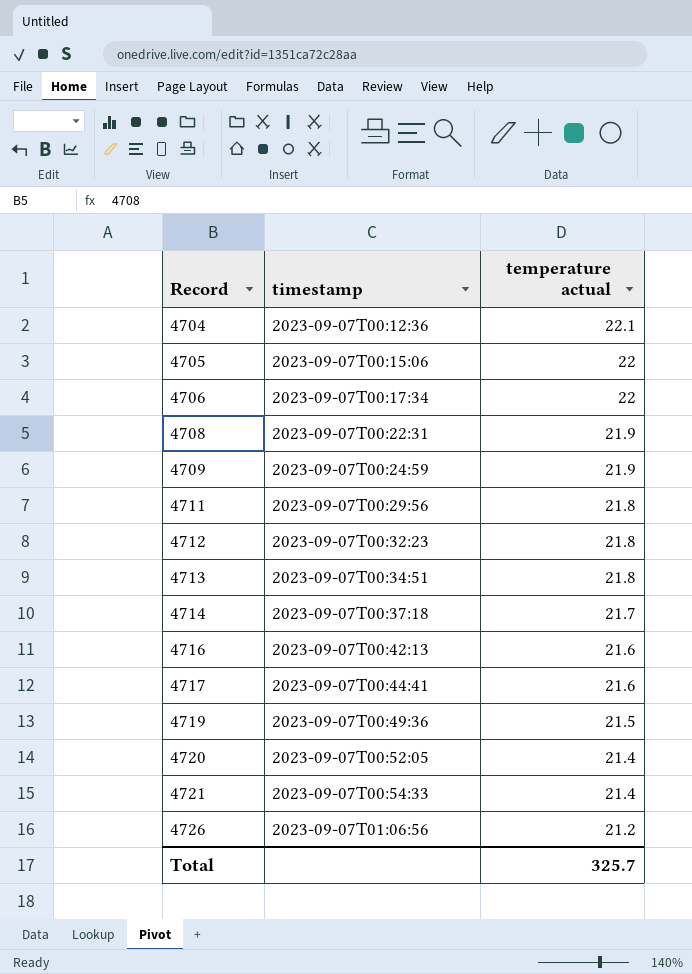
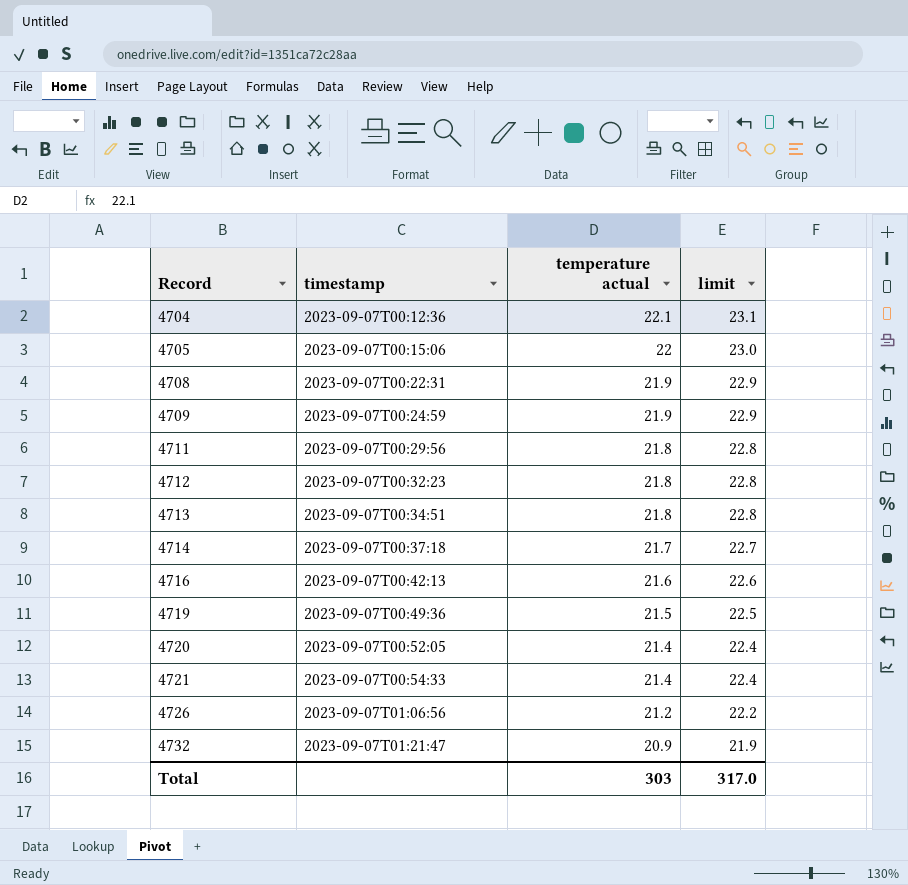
column limit | formula: none -> [temperature actual] + 1
row 4706: 2023-09-07T00:17:34 | 22 -> none
row 4717: 2023-09-07T00:44:41 | 21.6 -> none
row 4732: none -> 2023-09-07T01:21:47 | 20.9 | 21.9
Total | temperature actual: 325.7 -> 303

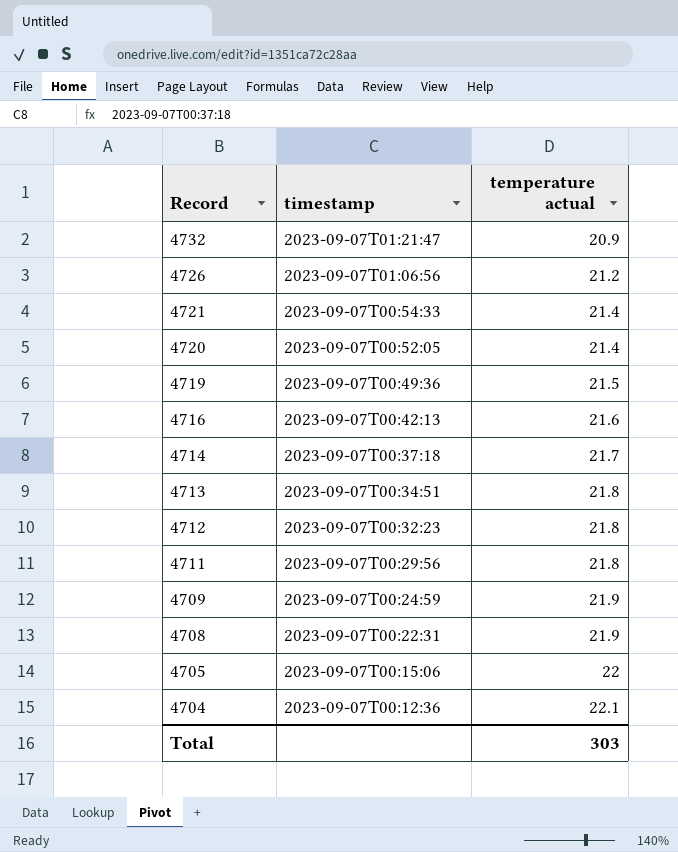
row order: Record ascending -> Record descending
column limit | formula: [temperature actual] + 1 -> none

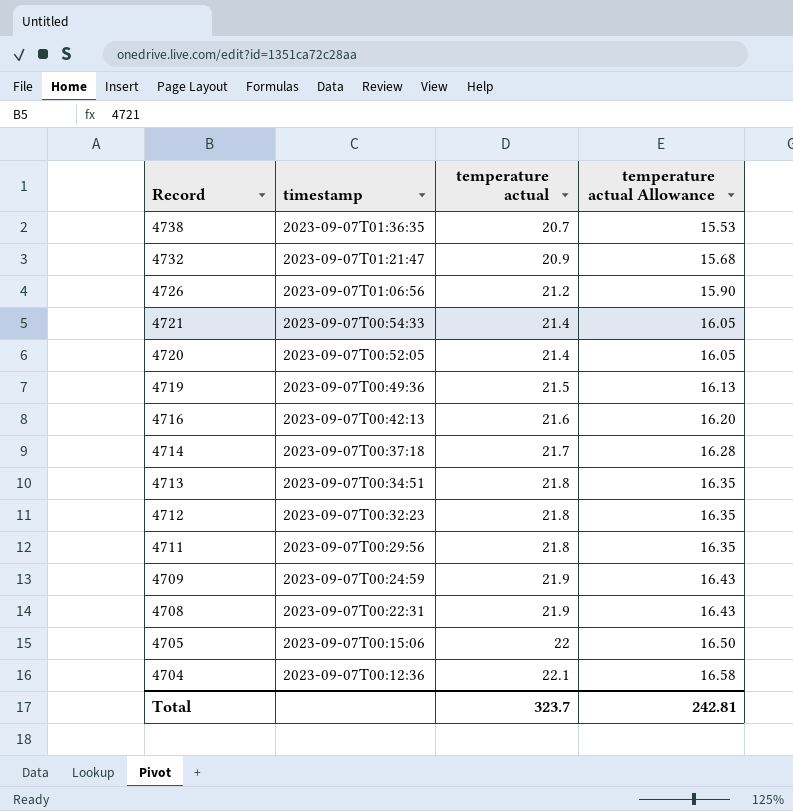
column temperature actual Allowance | formula: none -> [temperature actual] * 0.75
row 4738: none -> 2023-09-07T01:36:35 | 20.7 | 15.53
Total | temperature actual: 303 -> 323.7

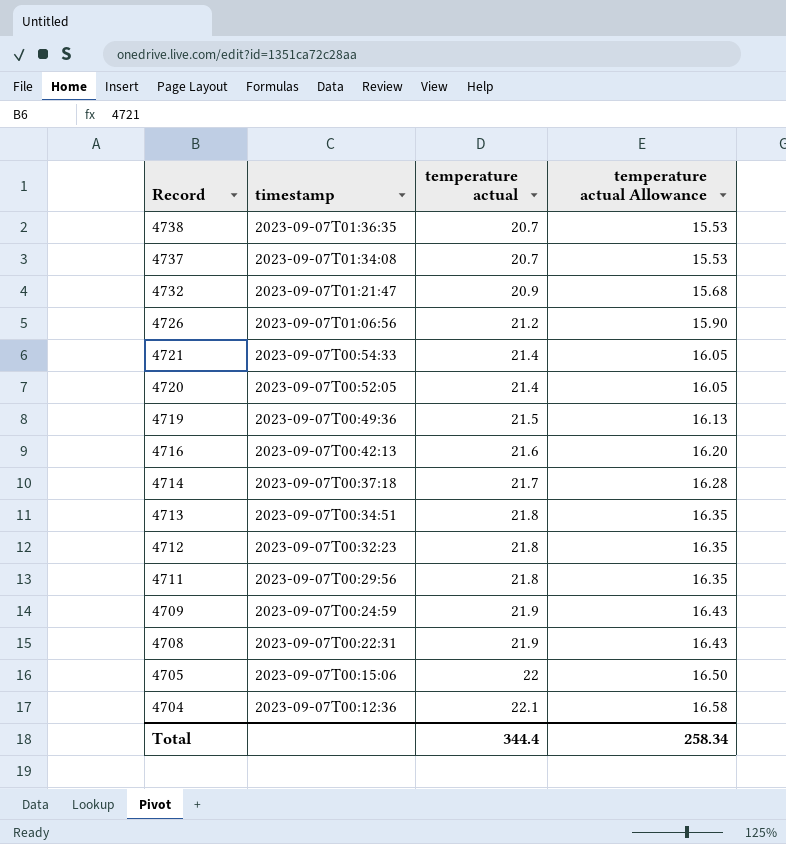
row 4737: none -> 2023-09-07T01:34:08 | 20.7 | 15.53
Total | temperature actual: 323.7 -> 344.4
Total | temperature actual Allowance: 242.81 -> 258.34

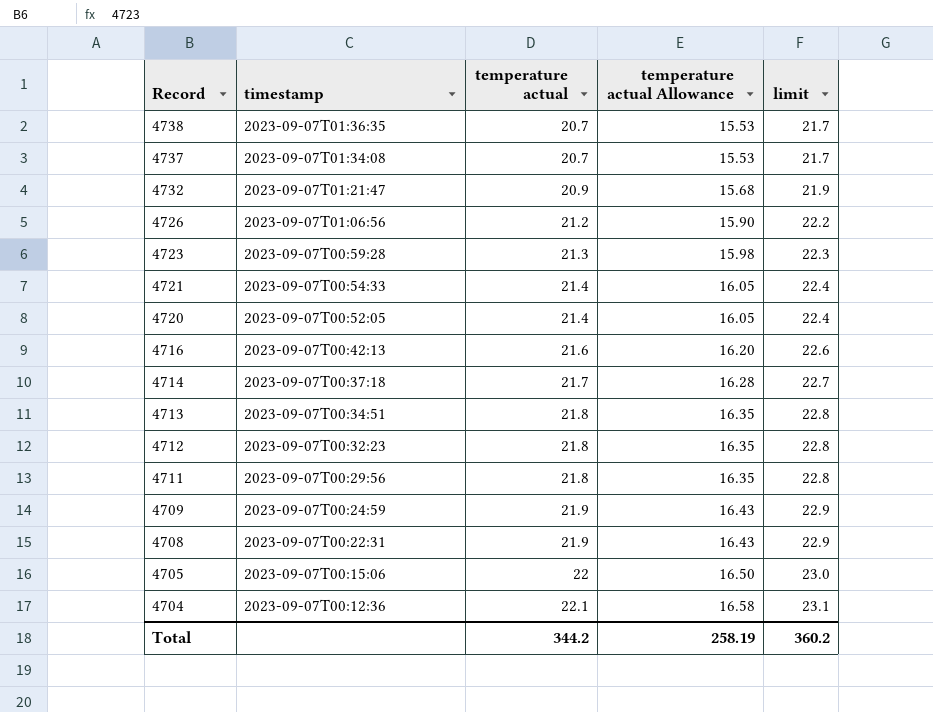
column limit | formula: none -> [temperature actual] + 1
row 4719: 2023-09-07T00:49:36 | 21.5 | 16.13 -> none
row 4723: none -> 2023-09-07T00:59:28 | 21.3 | 15.98 | 22.3
Total | temperature actual: 344.4 -> 344.2
Total | temperature actual Allowance: 258.34 -> 258.19

